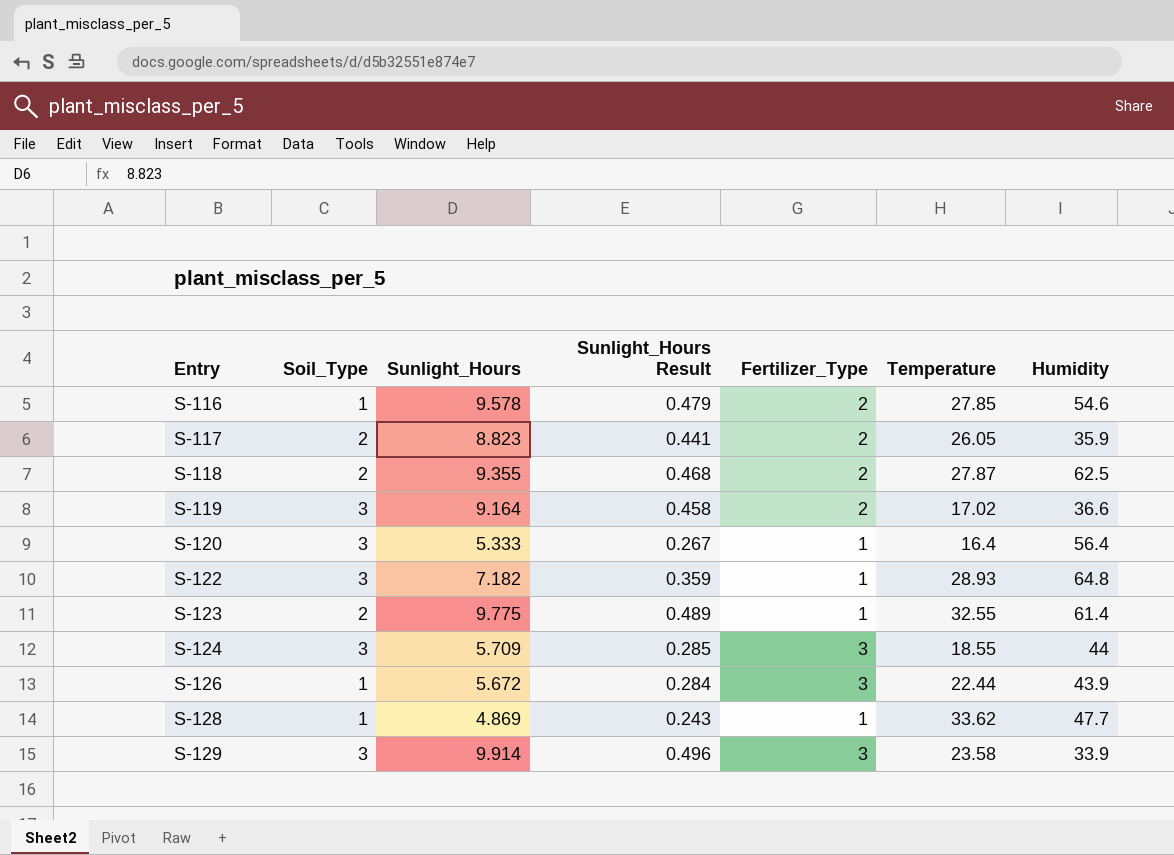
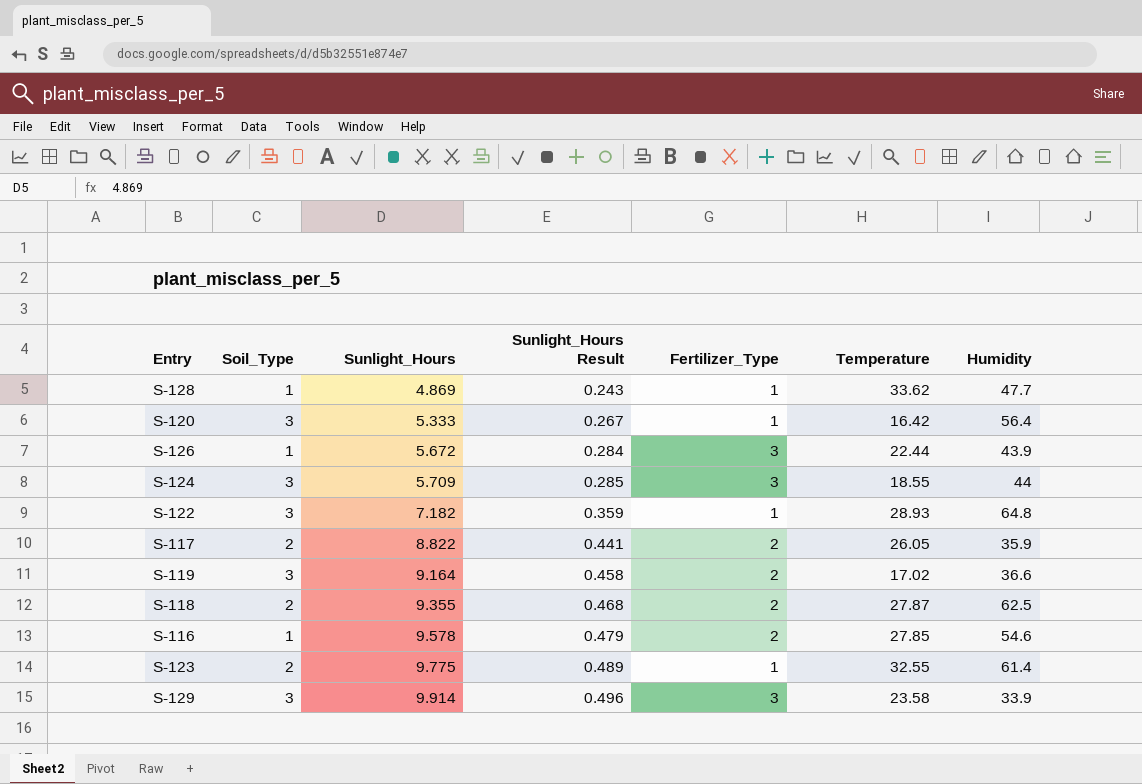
row order: Entry ascending -> Sunlight_Hours ascending
S-120 | Temperature: 16.4 -> 16.42
S-117 | Sunlight_Hours: 8.823 -> 8.822

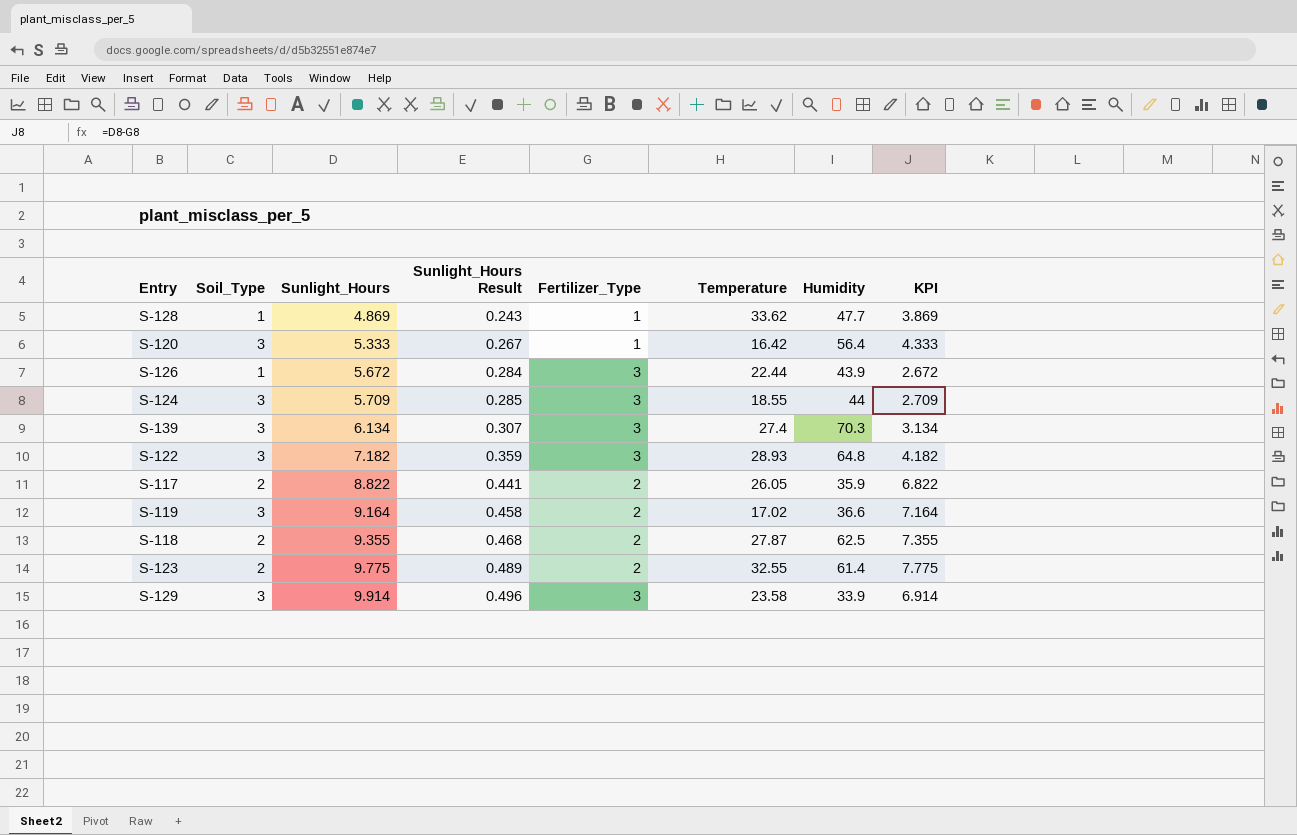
column KPI | formula: none -> [Sunlight_Hours] - [Fertilizer_Type]
row S-116: 1 | 9.578 | 0.479 | 2 | 27.85 | 54.6 -> none
row S-139: none -> 3 | 6.134 | 0.307 | 3 | 27.4 | 70.3 | 3.134
S-122 | Fertilizer_Type: 1 -> 3
S-123 | Fertilizer_Type: 1 -> 2

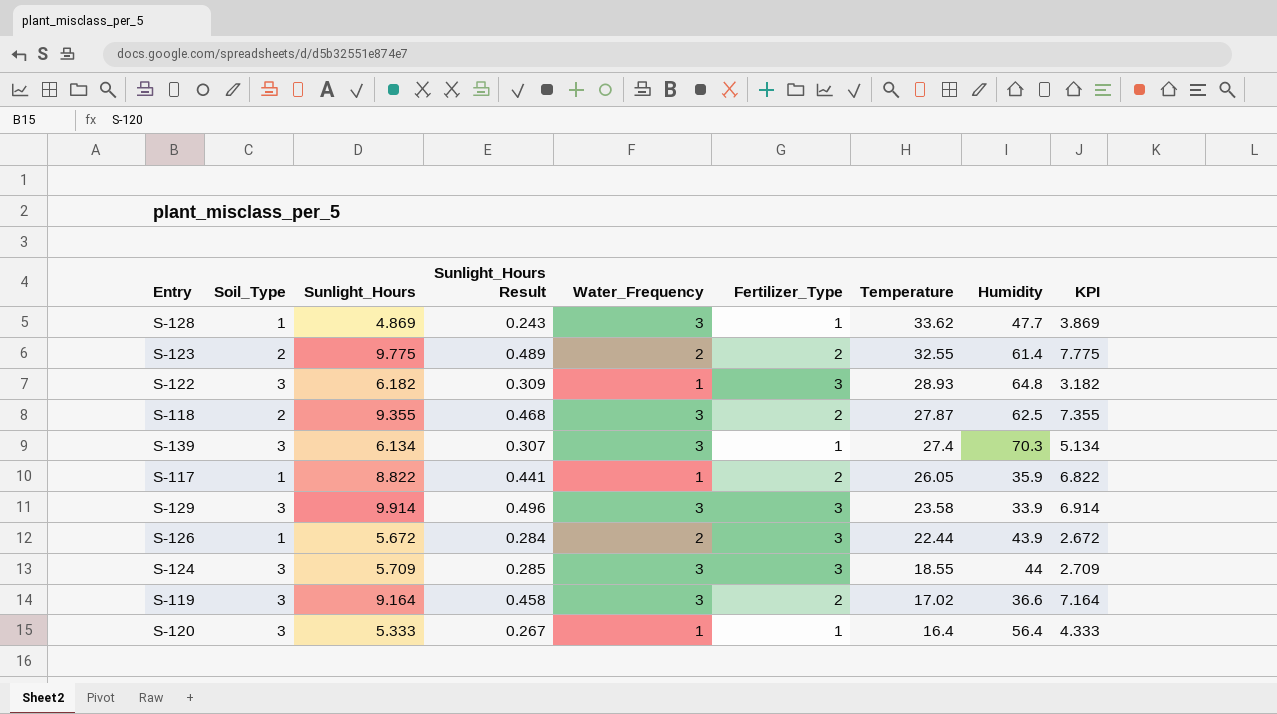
row order: Sunlight_Hours ascending -> Temperature descending
column Water_Frequency | position: none -> 5
S-122 | Sunlight_Hours: 7.182 -> 6.182
S-122 | Sunlight_Hours Result: 0.359 -> 0.309
S-122 | KPI: 4.182 -> 3.182
S-139 | Fertilizer_Type: 3 -> 1
S-139 | KPI: 3.134 -> 5.134
S-117 | Soil_Type: 2 -> 1
S-120 | Temperature: 16.42 -> 16.4

